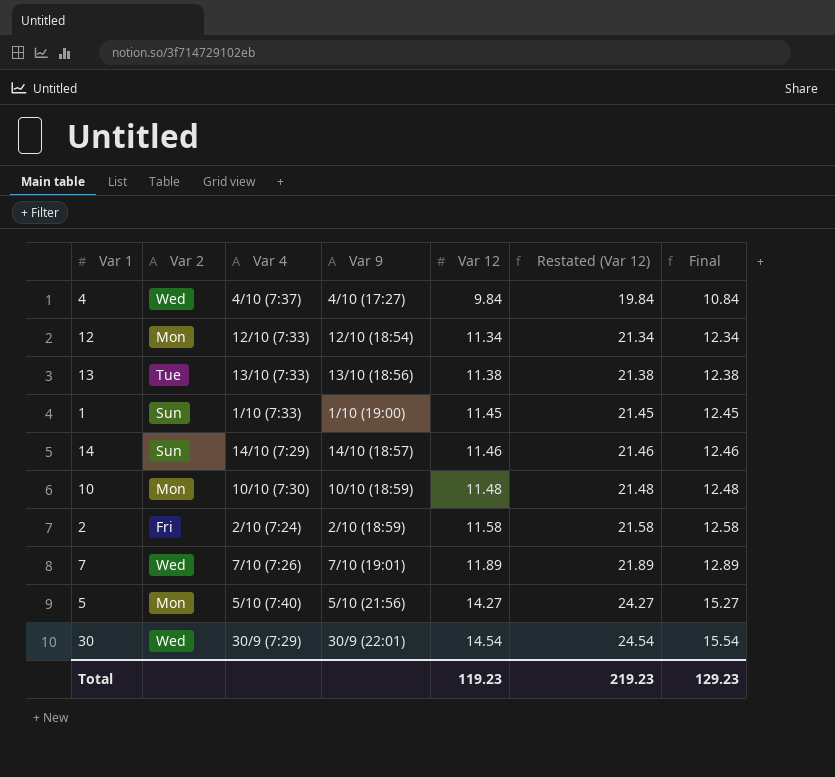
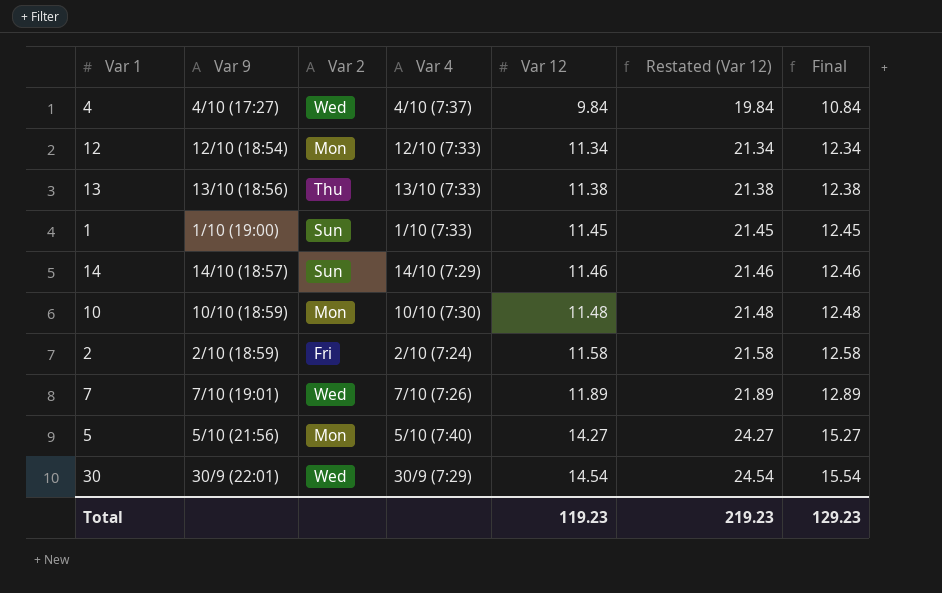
column Var 9 | position: 4 -> 2
13 | Var 2: Tue -> Thu

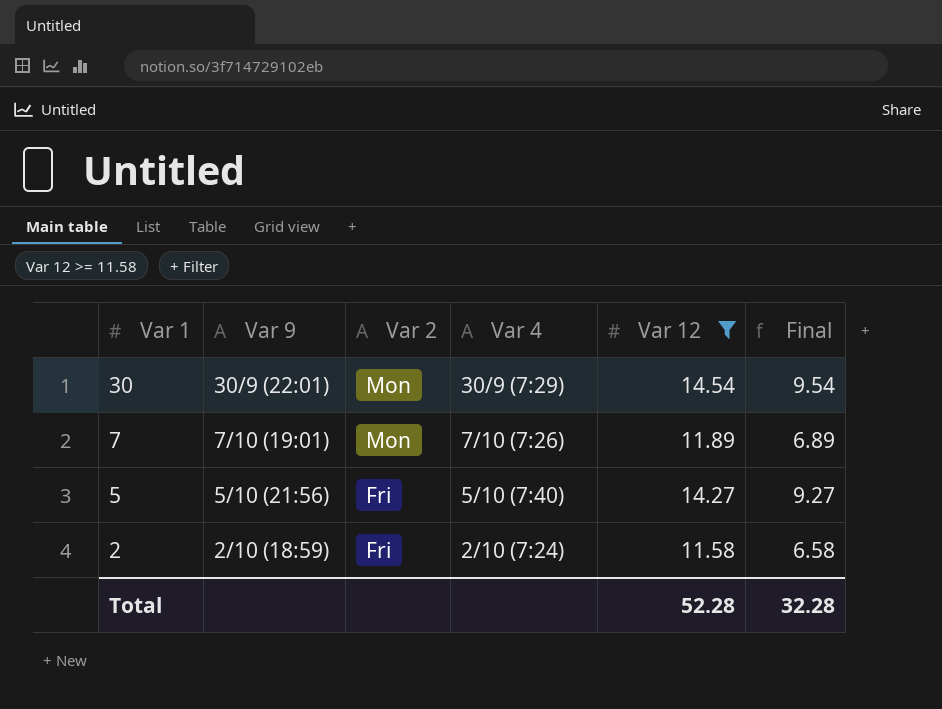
filter: none -> Var 12 >= 11.58
row order: Var 12 ascending -> Var 1 descending
column Restated (Var 12) | formula: [Var 12] + 10 -> none
column Final | formula: [Var 12] + 1 -> [Var 12] - 5
30 | Var 2: Wed -> Mon
7 | Var 2: Wed -> Mon
5 | Var 2: Mon -> Fri
Total | Var 12: 119.23 -> 52.28
Total | Final: 129.23 -> 32.28

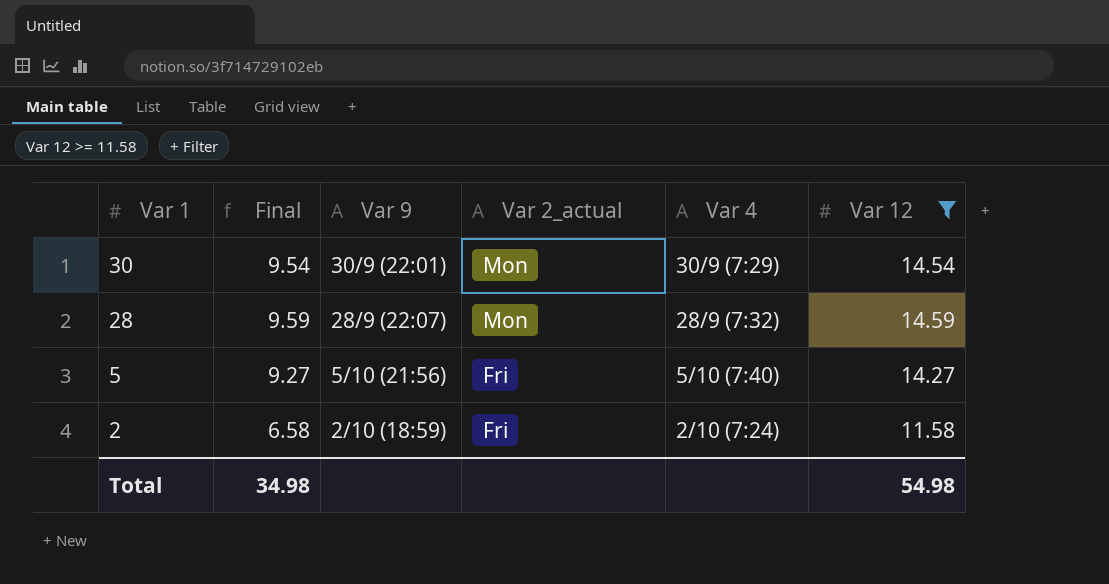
column Final | position: 6 -> 2
column name: Var 2 -> Var 2_actual
row 7: 7/10 (19:01) | Mon | 7/10 (7:26) | 11.89 | 6.89 -> none
row 28: none -> 9.59 | 28/9 (22:07) | Mon | 28/9 (7:32) | 14.59
Total | Final: 32.28 -> 34.98
Total | Var 12: 52.28 -> 54.98

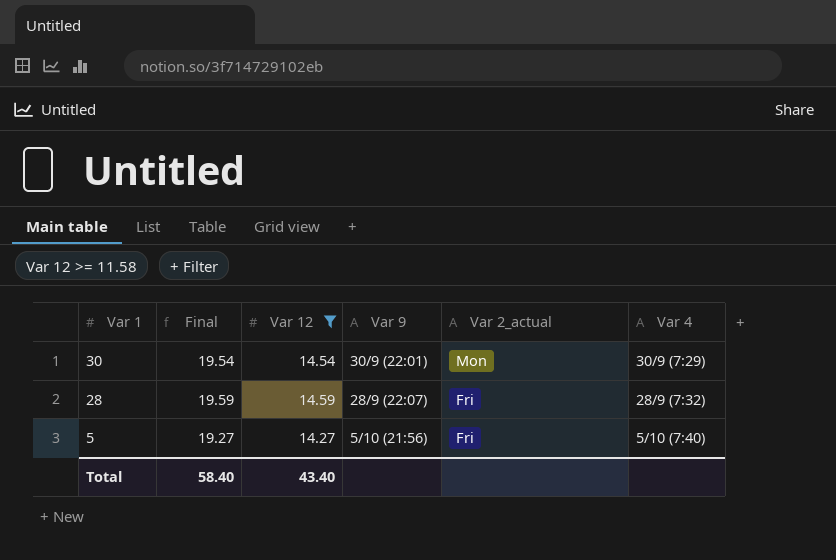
column Final | formula: [Var 12] - 5 -> [Var 12] + 5
column Var 12 | position: 6 -> 3
row 2: 6.58 | 2/10 (18:59) | Fri | 2/10 (7:24) | 11.58 -> none
28 | Var 2_actual: Mon -> Fri
Total | Final: 34.98 -> 58.40
Total | Var 12: 54.98 -> 43.40

